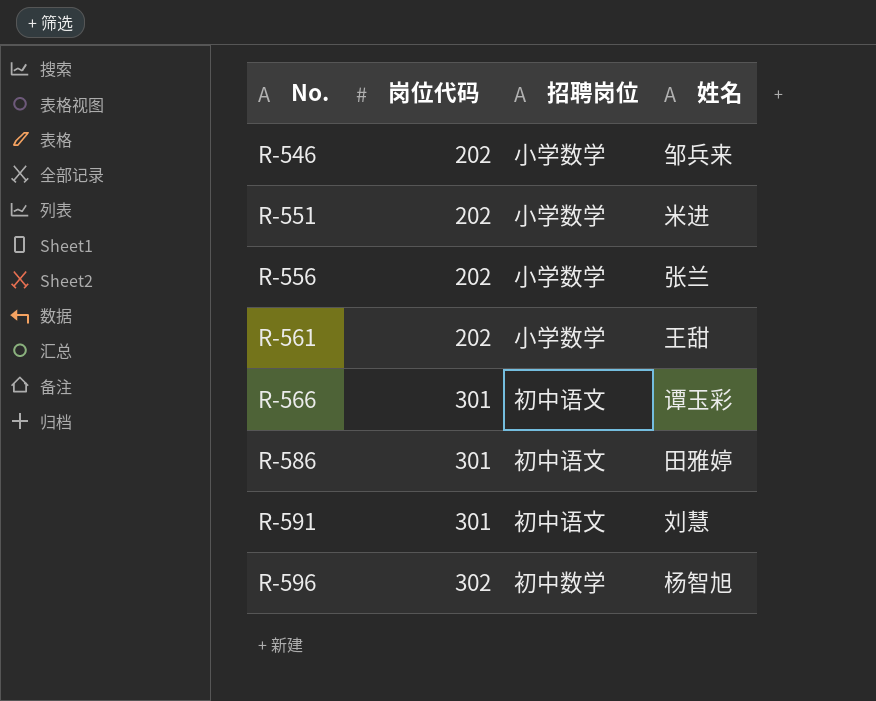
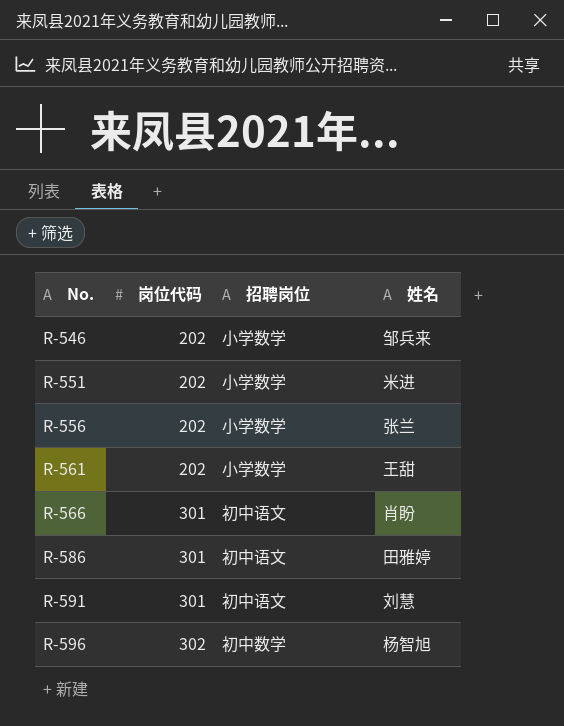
R-566 | 姓名: 谭玉彩 -> 肖盼

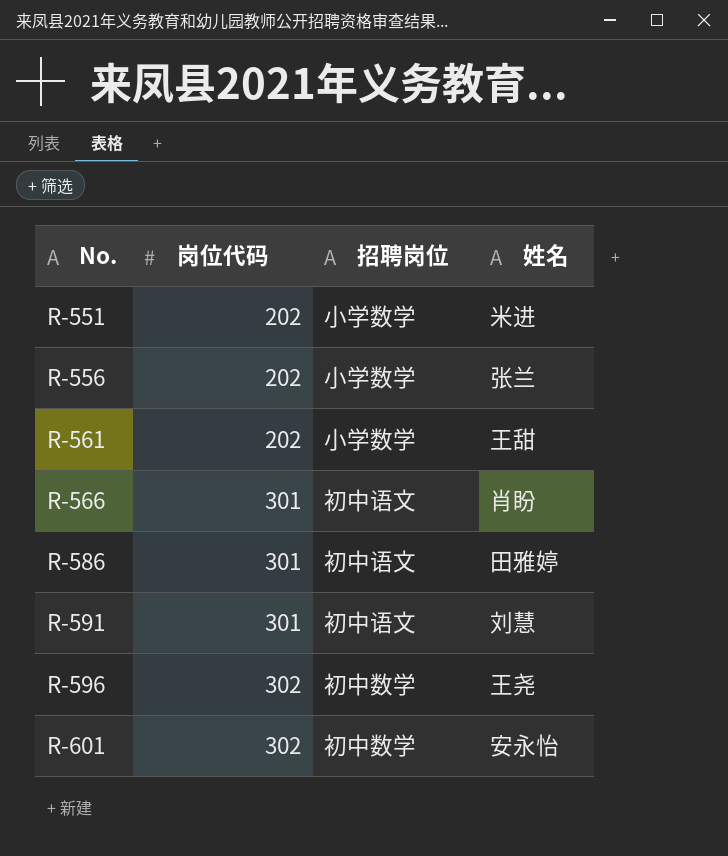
row R-546: 202 | 小学数学 | 邹兵来 -> none
R-596 | 姓名: 杨智旭 -> 王尧
row R-601: none -> 302 | 初中数学 | 安永怡

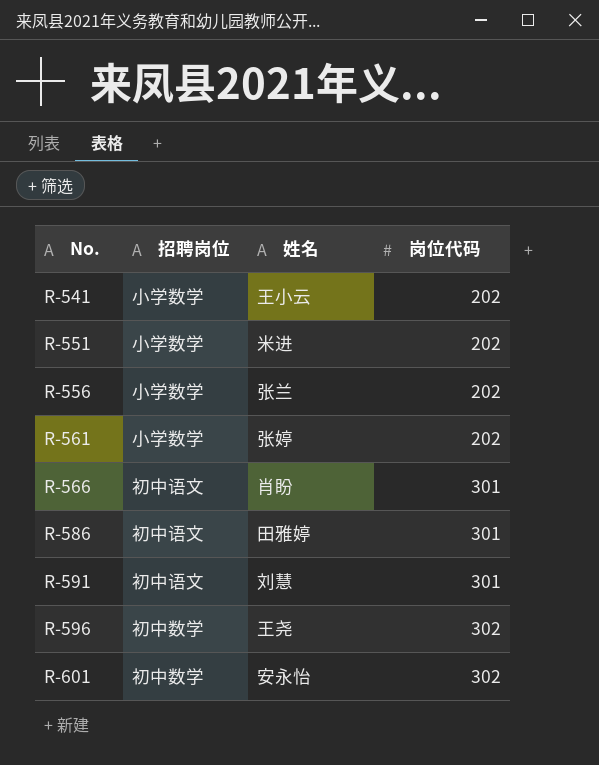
column 岗位代码 | position: 2 -> 4
row R-541: none -> 小学数学 | 王小云 | 202
R-561 | 姓名: 王甜 -> 张婷

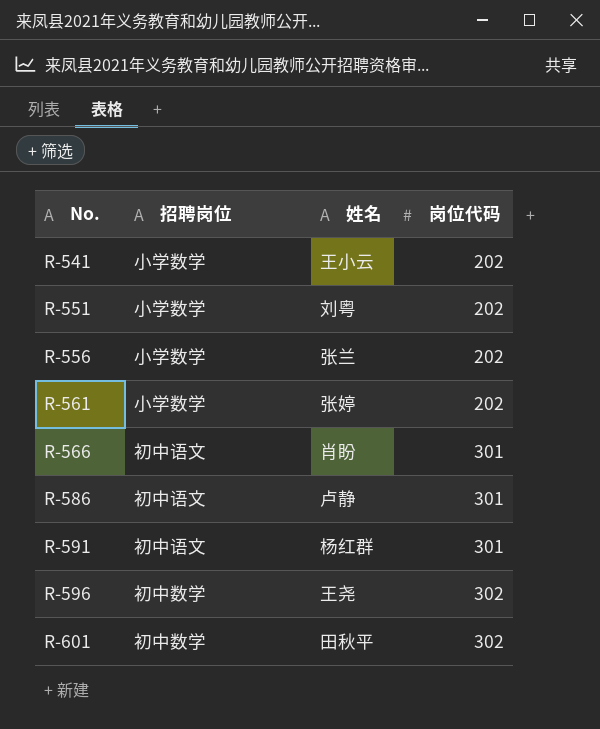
R-551 | 姓名: 米进 -> 刘粤
R-586 | 姓名: 田雅婷 -> 卢静
R-591 | 姓名: 刘慧 -> 杨红群
R-601 | 姓名: 安永怡 -> 田秋平

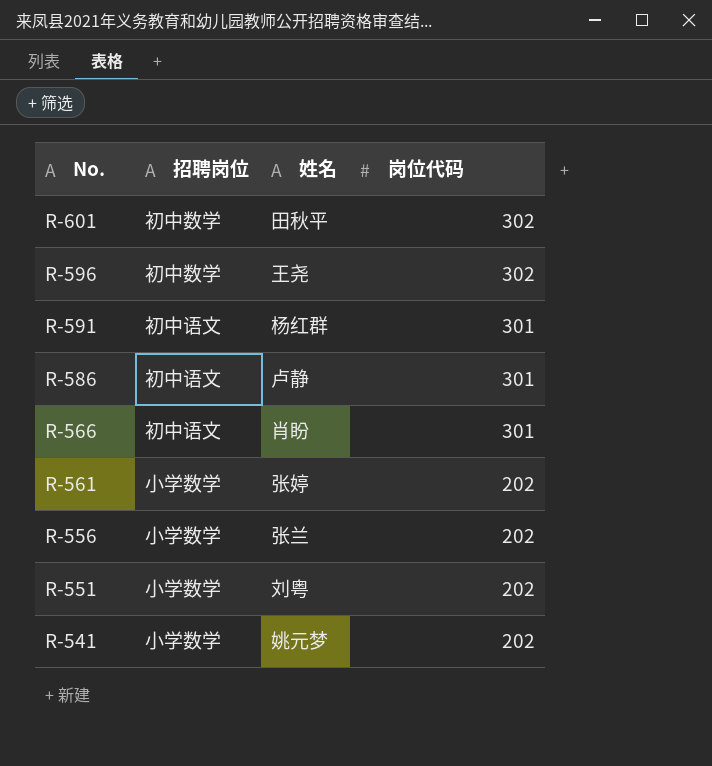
row order: No. ascending -> No. descending
R-541 | 姓名: 王小云 -> 姚元梦

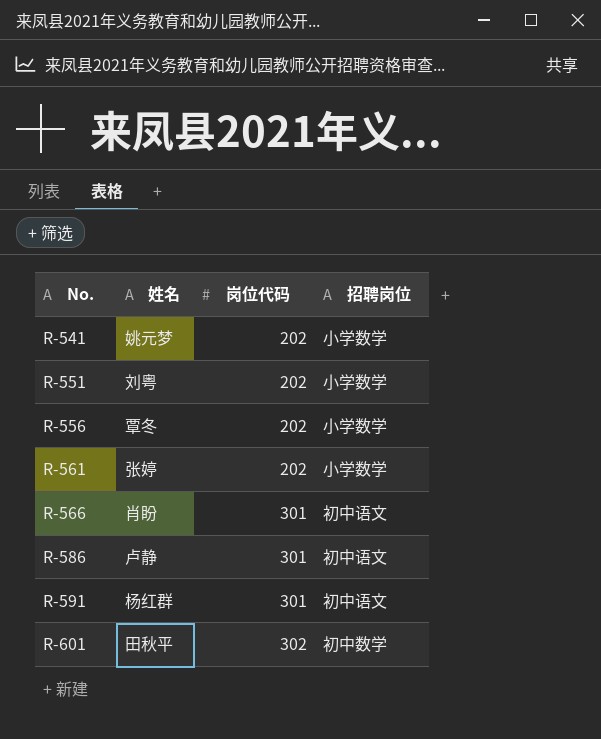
row order: No. descending -> No. ascending
column 招聘岗位 | position: 2 -> 4
row R-596: 初中数学 | 王尧 | 302 -> none
R-556 | 姓名: 张兰 -> 覃冬

